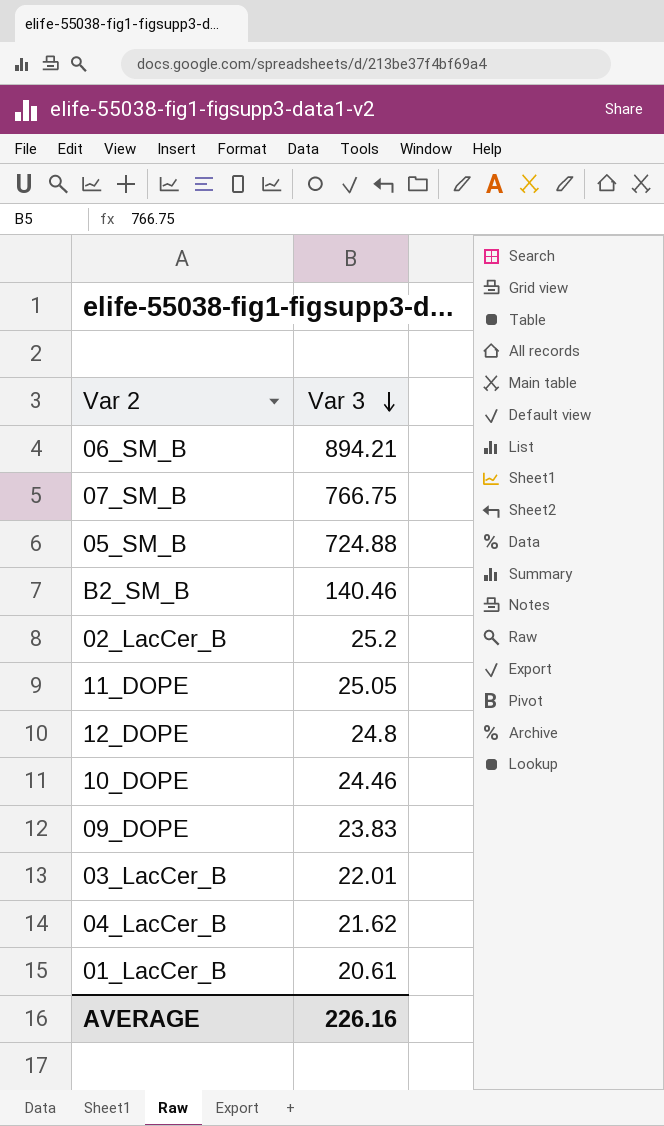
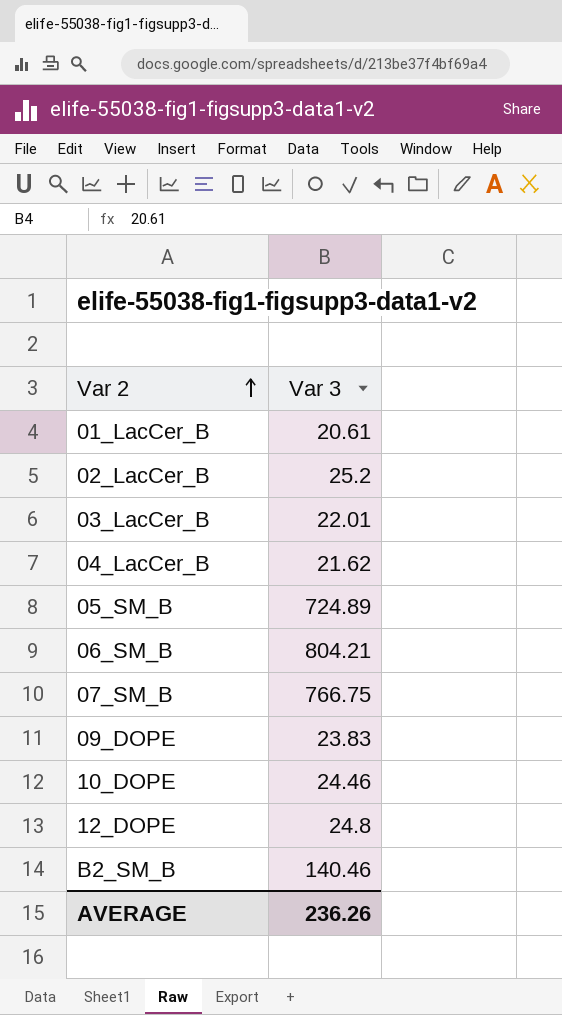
row order: Var 3 descending -> Var 2 ascending
row 11_DOPE: 25.05 -> none
05_SM_B | Var 3: 724.88 -> 724.89
06_SM_B | Var 3: 894.21 -> 804.21
AVERAGE | Var 3: 226.16 -> 236.26

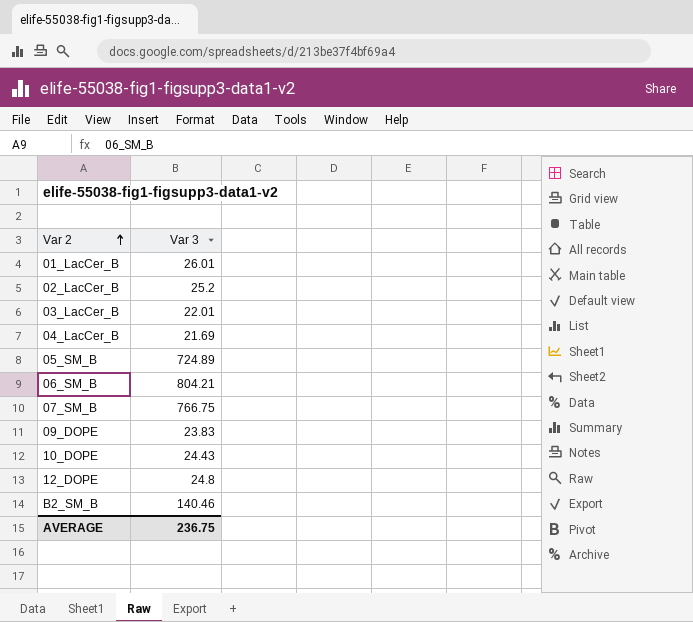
01_LacCer_B | Var 3: 20.61 -> 26.01
04_LacCer_B | Var 3: 21.62 -> 21.69
10_DOPE | Var 3: 24.46 -> 24.43
AVERAGE | Var 3: 236.26 -> 236.75

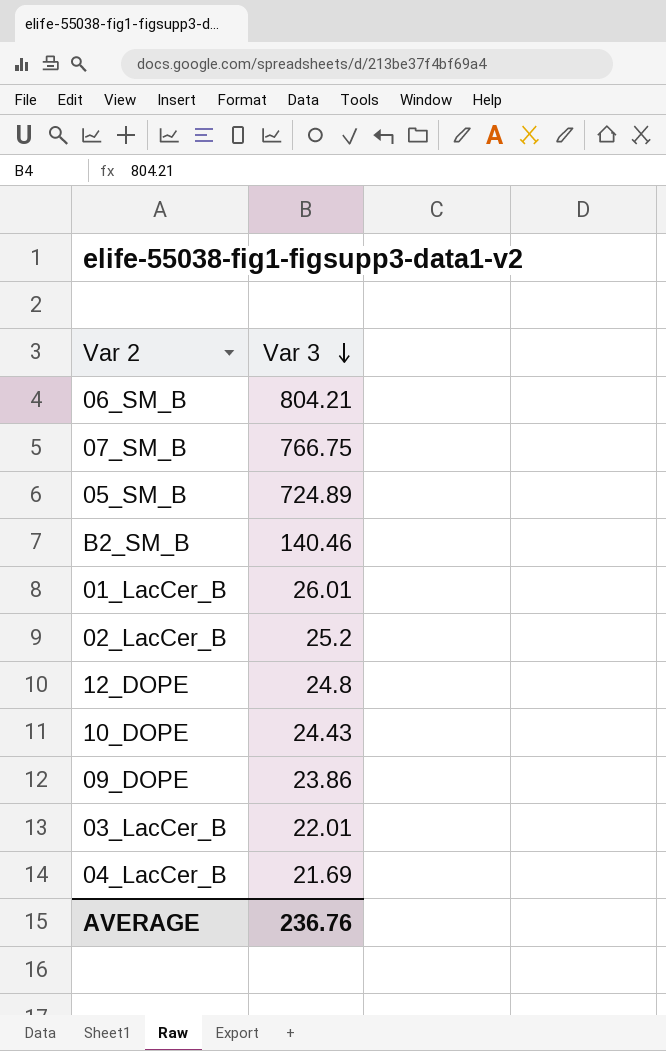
row order: Var 2 ascending -> Var 3 descending
09_DOPE | Var 3: 23.83 -> 23.86
AVERAGE | Var 3: 236.75 -> 236.76

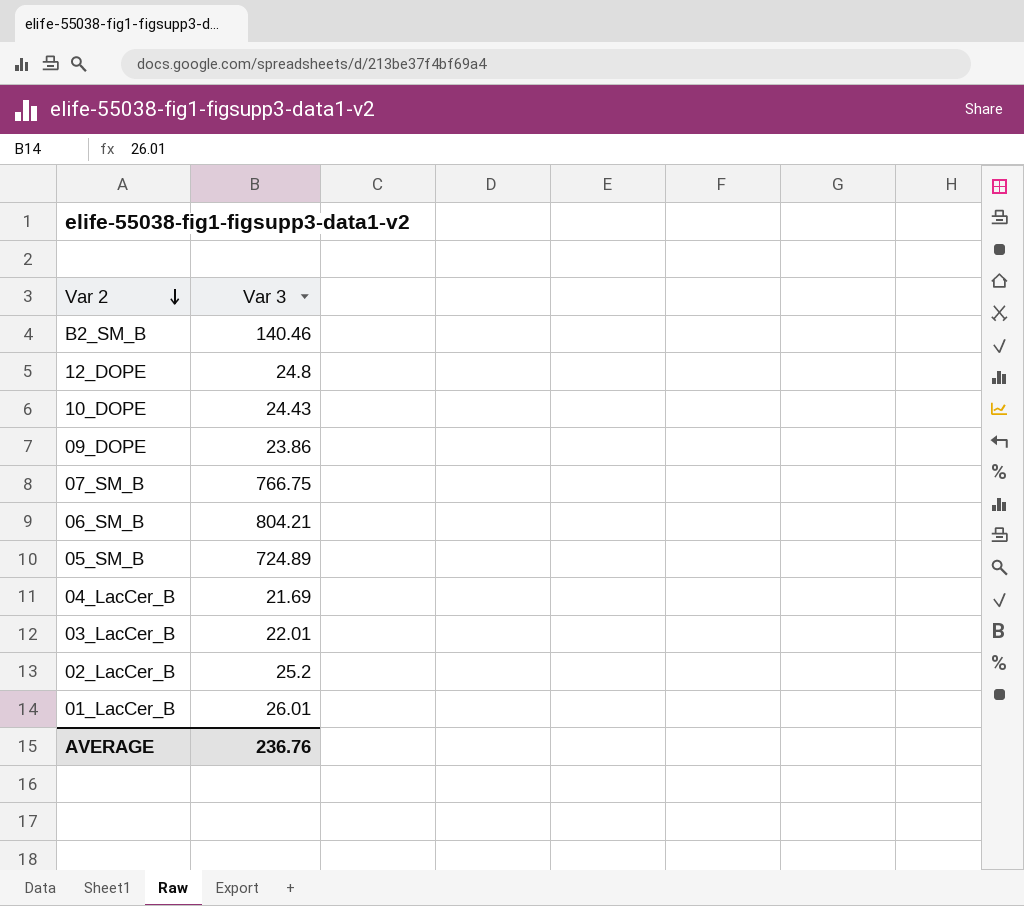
row order: Var 3 descending -> Var 2 descending

